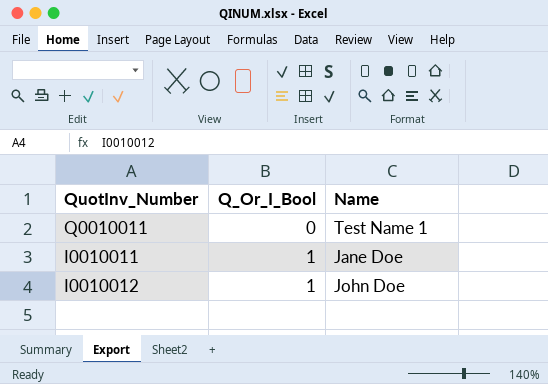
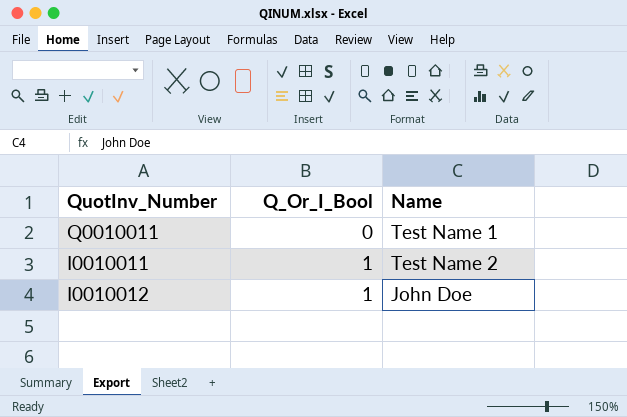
I0010011 | Name: Jane Doe -> Test Name 2

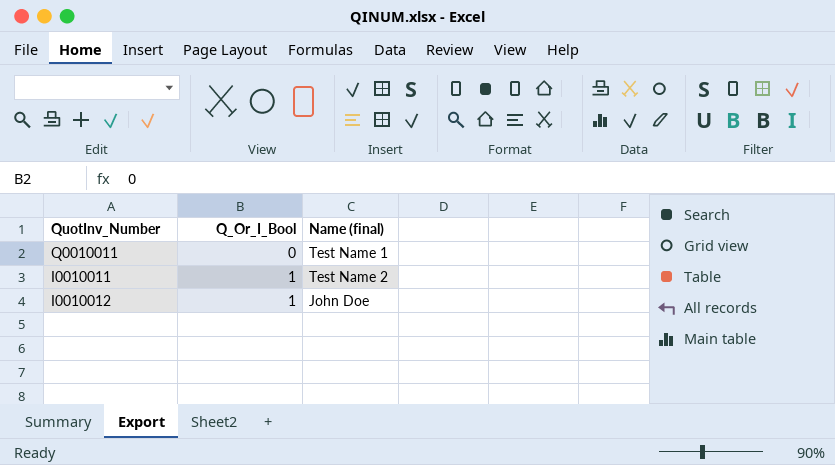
column name: Name -> Name (final)

